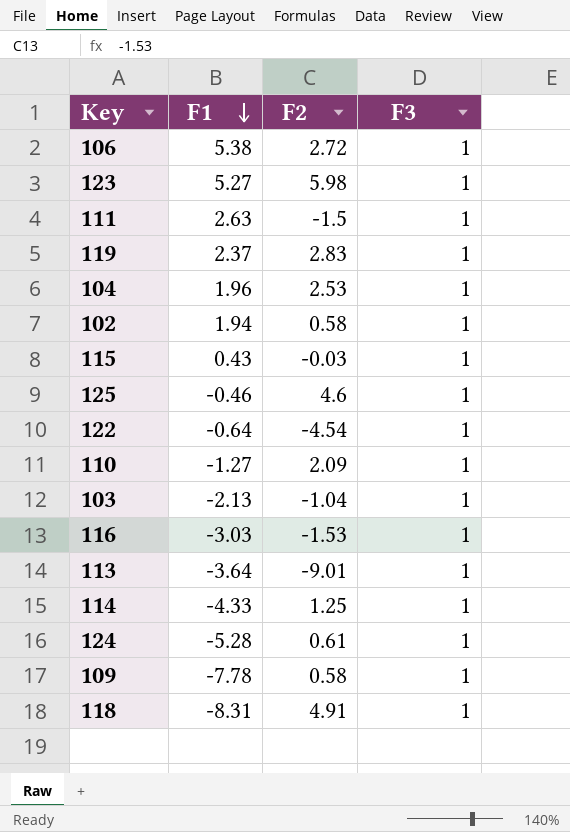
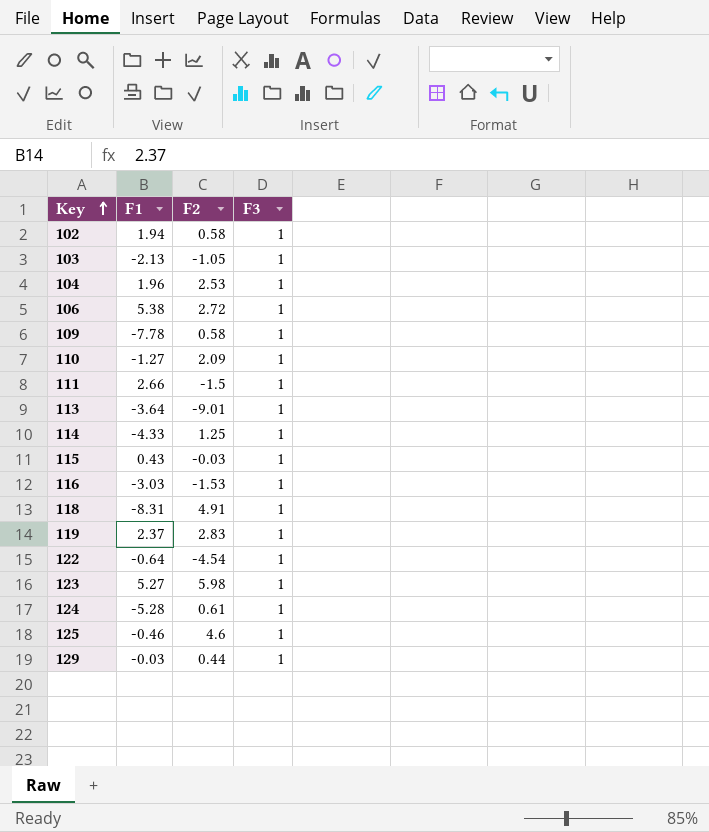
row order: F1 descending -> Key ascending
103 | F2: -1.04 -> -1.05
111 | F1: 2.63 -> 2.66
row 129: none -> -0.03 | 0.44 | 1

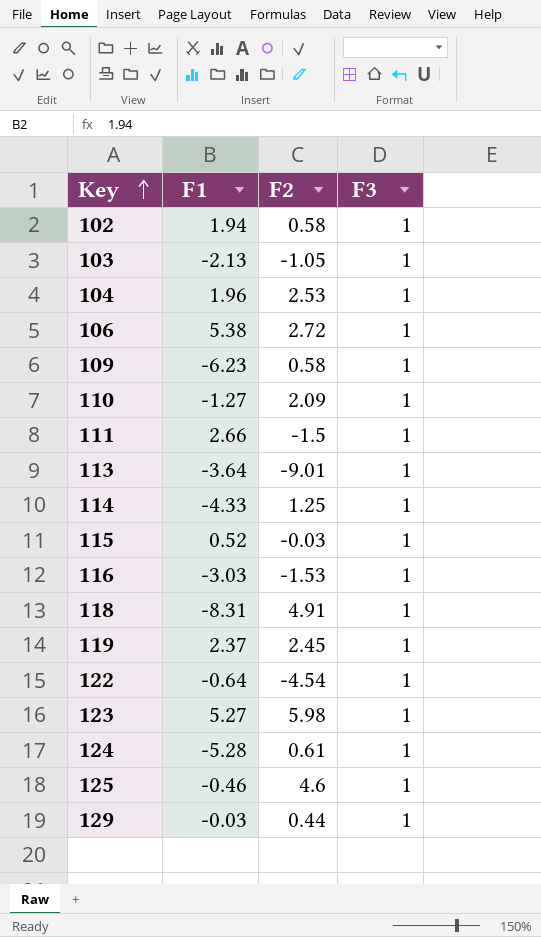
109 | F1: -7.78 -> -6.23
115 | F1: 0.43 -> 0.52
119 | F2: 2.83 -> 2.45

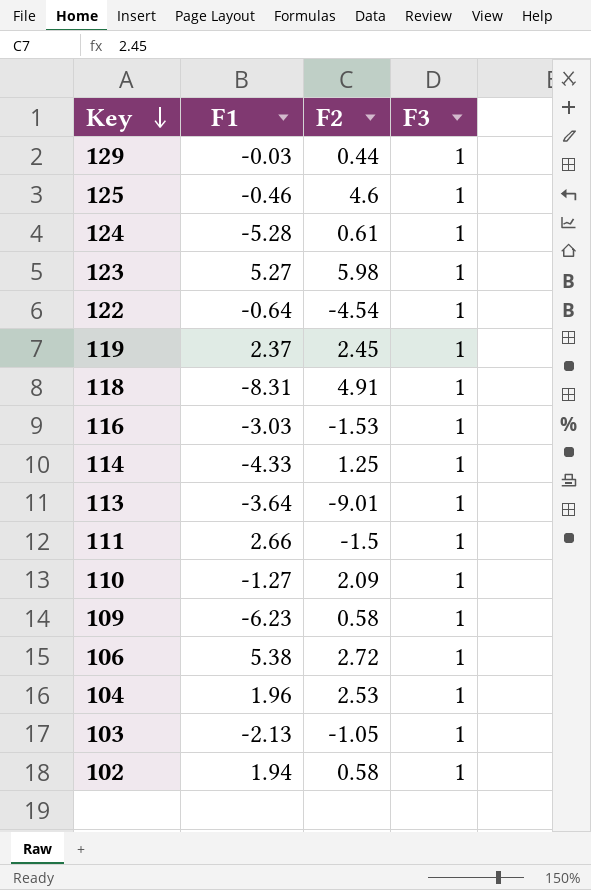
row order: Key ascending -> Key descending
row 115: 0.52 | -0.03 | 1 -> none

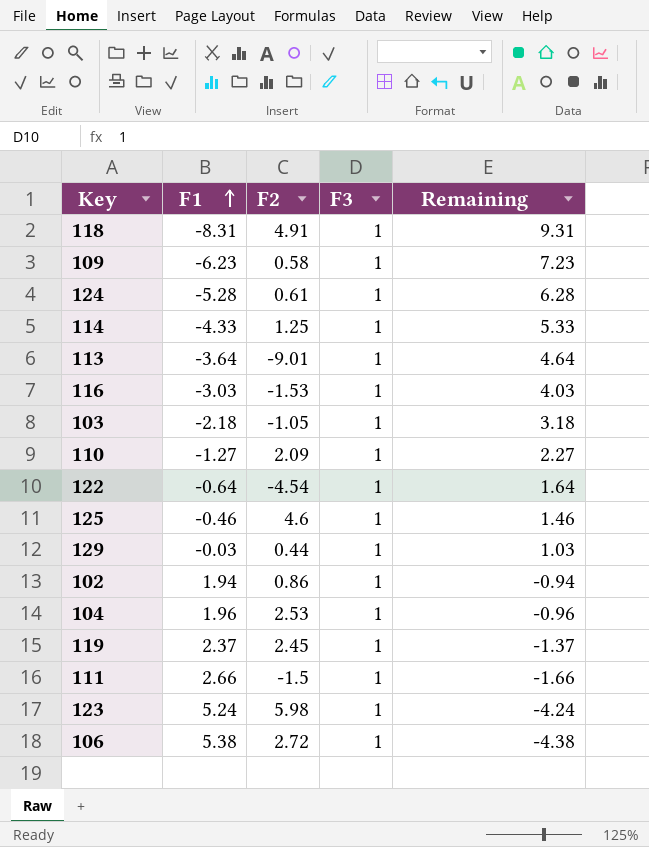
row order: Key descending -> F1 ascending
column Remaining | formula: none -> [F3] - [F1]
103 | F1: -2.13 -> -2.18
102 | F2: 0.58 -> 0.86
123 | F1: 5.27 -> 5.24

